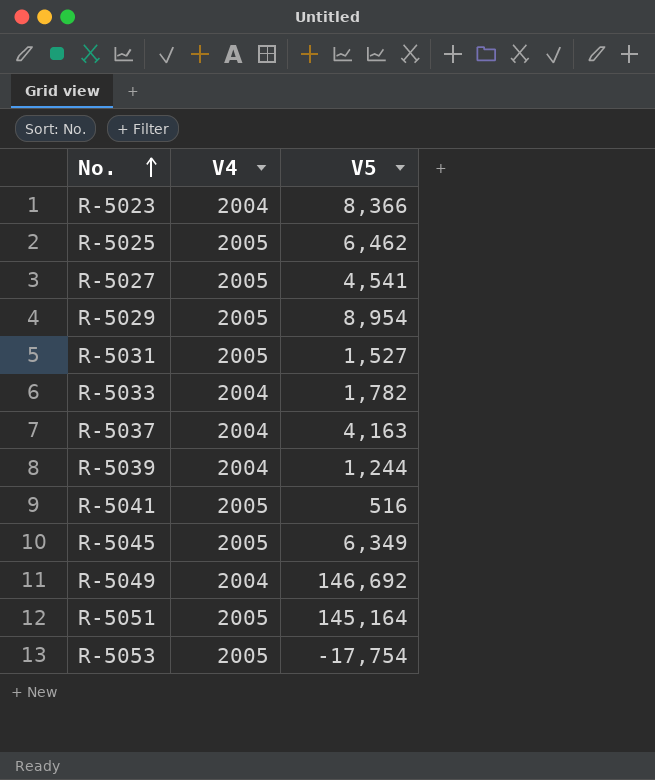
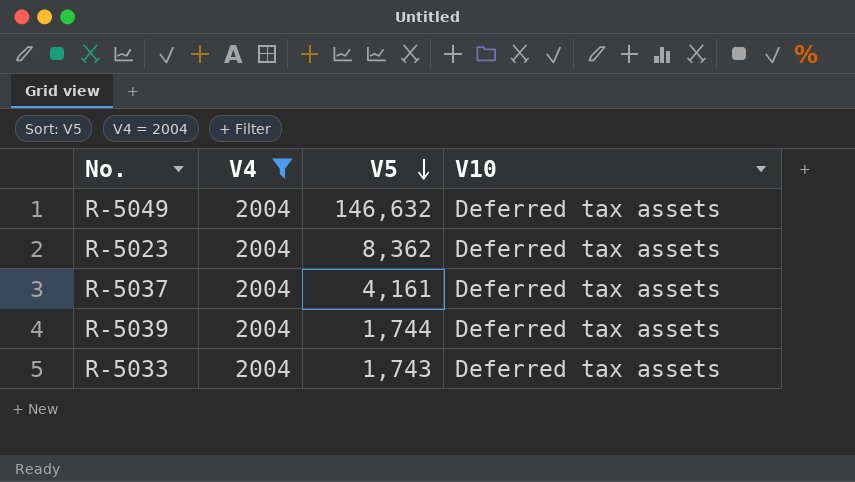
filter: none -> V4 = 2004
row order: No. ascending -> V5 descending
column V10 | position: none -> 4
R-5049 | V5: 146,692 -> 146,632
R-5023 | V5: 8,366 -> 8,362
R-5037 | V5: 4,163 -> 4,161
R-5039 | V5: 1,244 -> 1,744
R-5033 | V5: 1,782 -> 1,743

